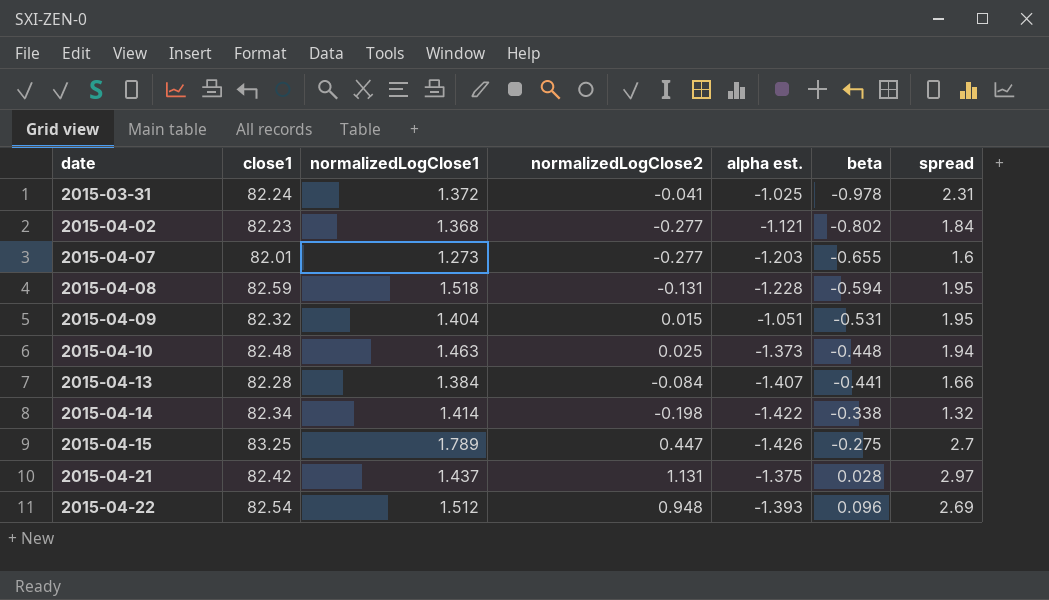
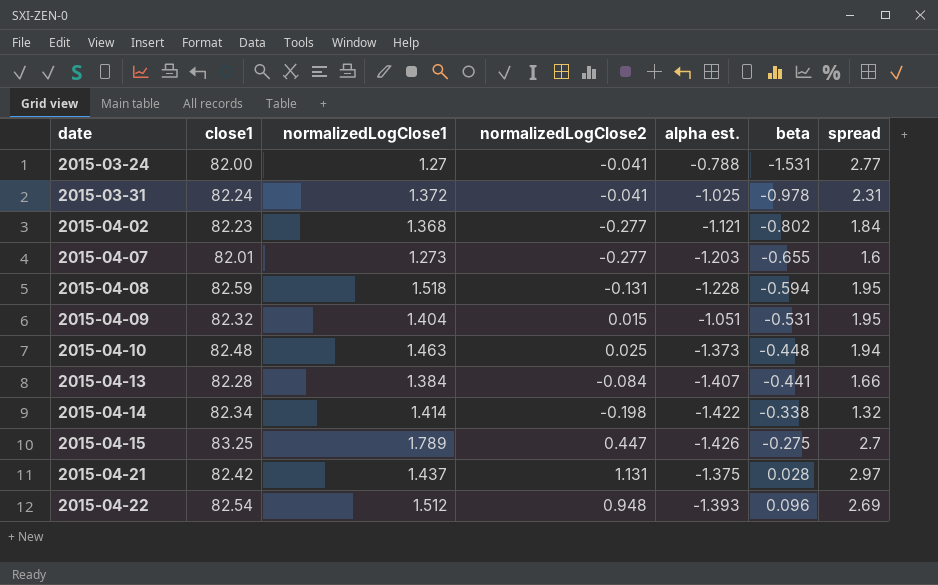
row 2015-03-24: none -> 82.00 | 1.27 | -0.041 | -0.788 | -1.531 | 2.77

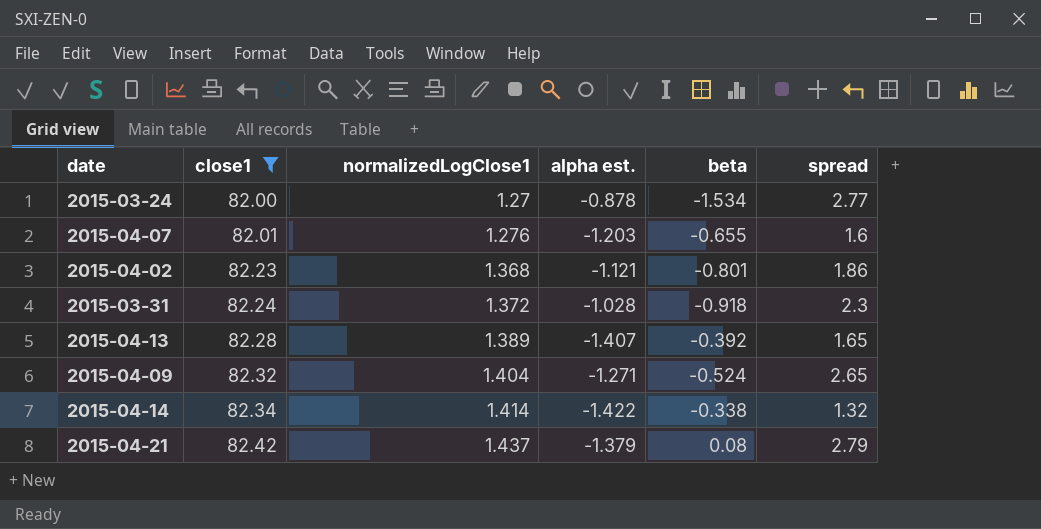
filter: none -> close1 <= 82.42
row order: date ascending -> close1 ascending
column normalizedLogClose2 | position: 4 -> none
2015-03-24 | alpha est.: -0.788 -> -0.878
2015-03-24 | beta: -1.531 -> -1.534
2015-04-07 | normalizedLogClose1: 1.273 -> 1.276
2015-04-02 | beta: -0.802 -> -0.801
2015-04-02 | spread: 1.84 -> 1.86
2015-03-31 | alpha est.: -1.025 -> -1.028
2015-03-31 | beta: -0.978 -> -0.918
2015-03-31 | spread: 2.31 -> 2.3
2015-04-13 | normalizedLogClose1: 1.384 -> 1.389
2015-04-13 | beta: -0.441 -> -0.392
2015-04-13 | spread: 1.66 -> 1.65
2015-04-09 | alpha est.: -1.051 -> -1.271
2015-04-09 | beta: -0.531 -> -0.524
2015-04-09 | spread: 1.95 -> 2.65
2015-04-21 | alpha est.: -1.375 -> -1.379
2015-04-21 | beta: 0.028 -> 0.08
2015-04-21 | spread: 2.97 -> 2.79

